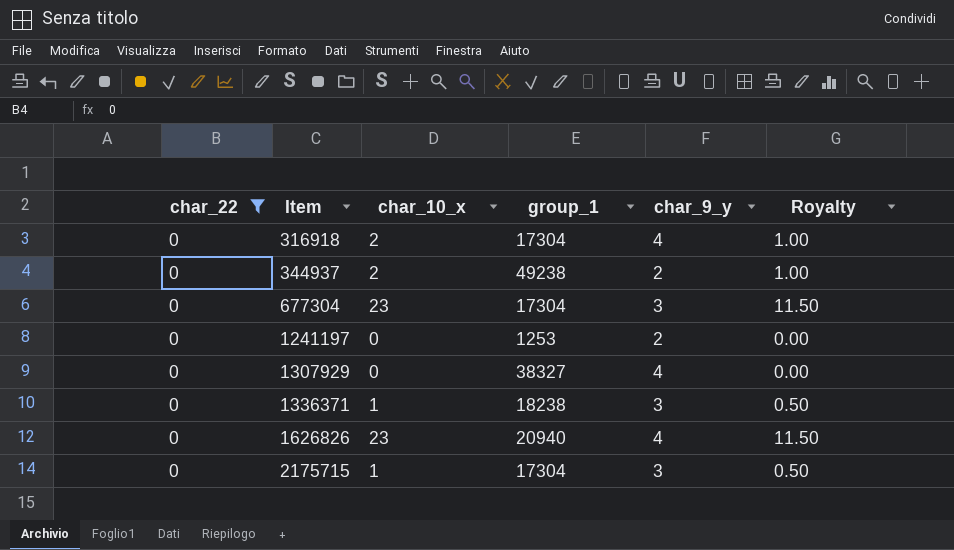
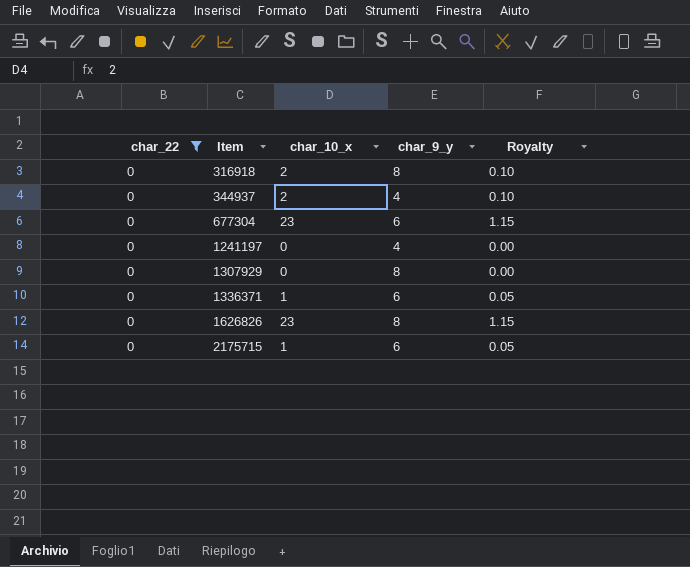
column group_1 | position: 4 -> none
column Royalty | formula: [char_10_x] * 0.5 -> [char_10_x] * 0.05
316918 | char_9_y: 4 -> 8
344937 | char_9_y: 2 -> 4
677304 | char_9_y: 3 -> 6
1241197 | char_9_y: 2 -> 4
1307929 | char_9_y: 4 -> 8
1336371 | char_9_y: 3 -> 6
1626826 | char_9_y: 4 -> 8
2175715 | char_9_y: 3 -> 6

